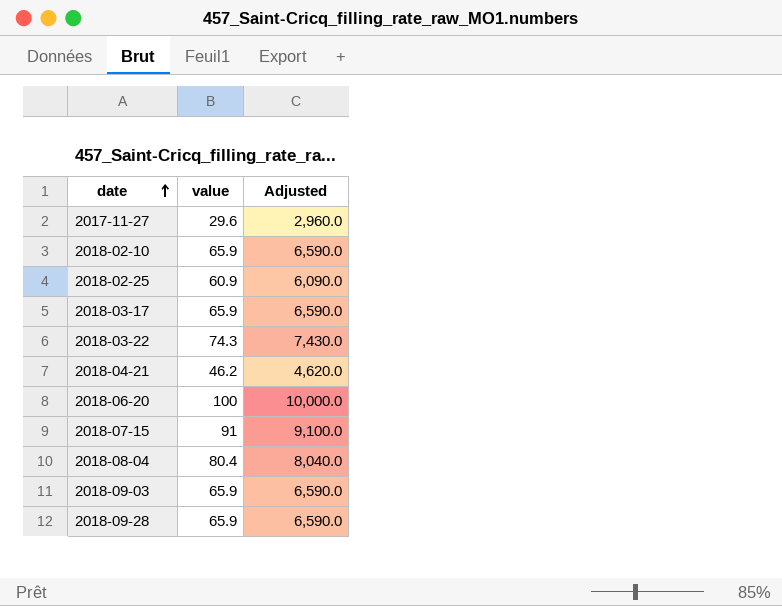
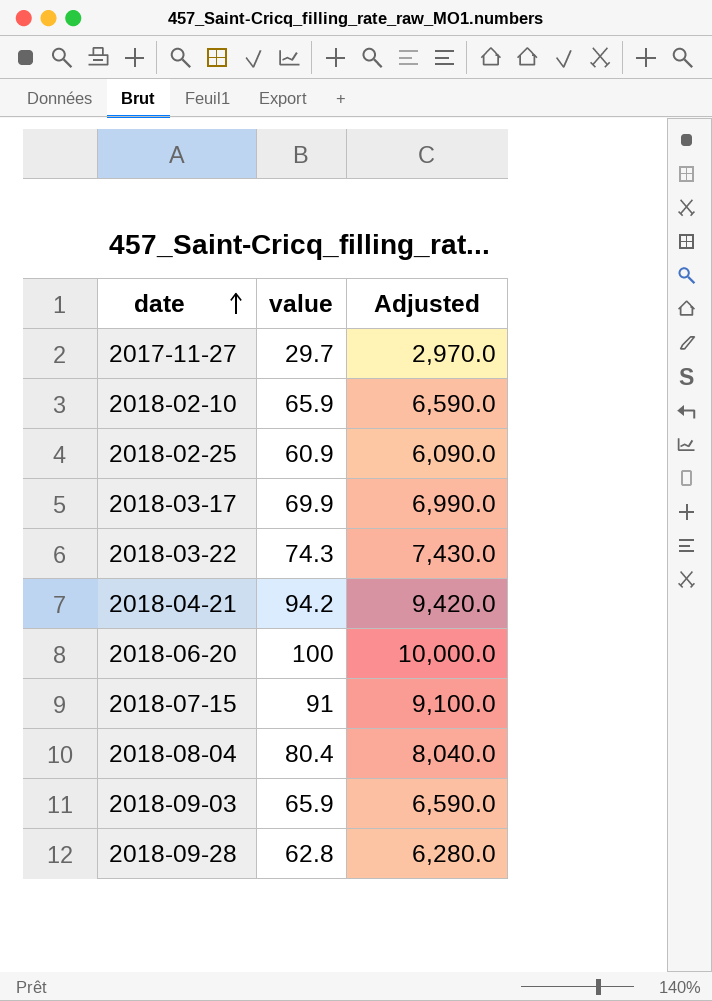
2017-11-27 | value: 29.6 -> 29.7
2017-11-27 | Adjusted: 2,960.0 -> 2,970.0
2018-03-17 | value: 65.9 -> 69.9
2018-03-17 | Adjusted: 6,590.0 -> 6,990.0
2018-04-21 | value: 46.2 -> 94.2
2018-04-21 | Adjusted: 4,620.0 -> 9,420.0
2018-09-28 | value: 65.9 -> 62.8
2018-09-28 | Adjusted: 6,590.0 -> 6,280.0

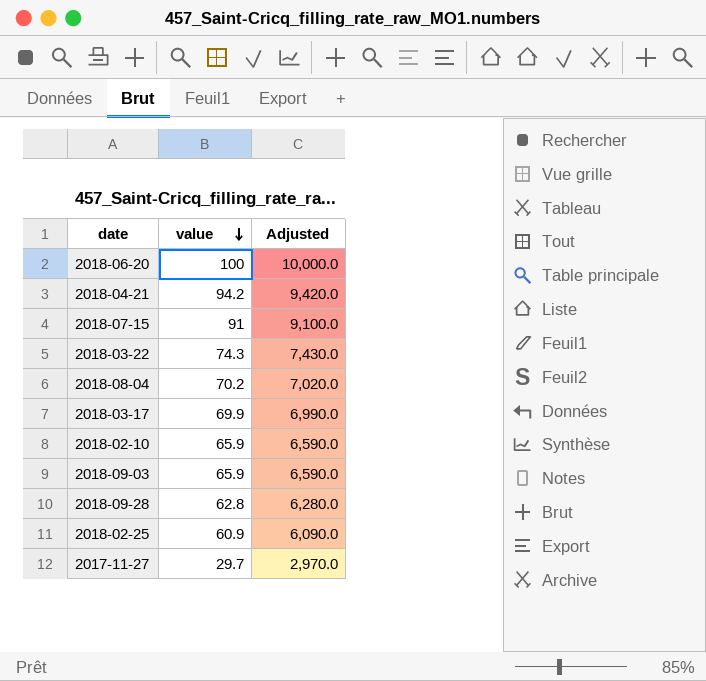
row order: date ascending -> value descending
2018-08-04 | value: 80.4 -> 70.2
2018-08-04 | Adjusted: 8,040.0 -> 7,020.0

